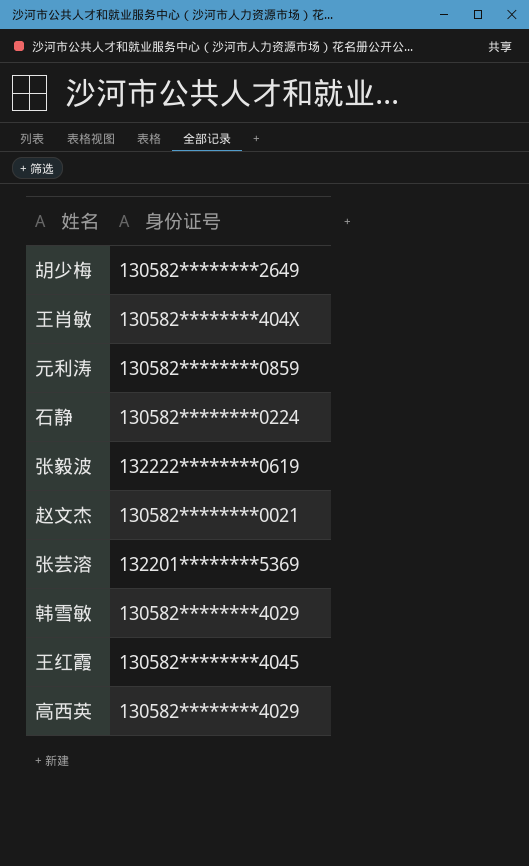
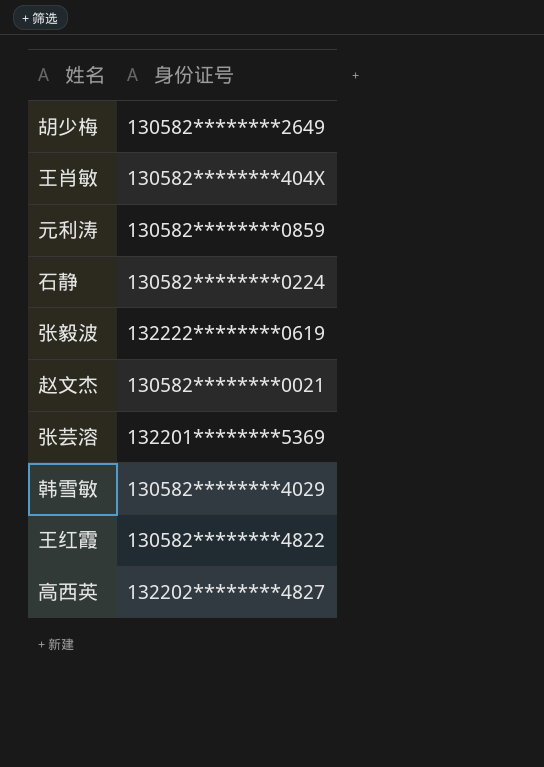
王红霞 | 身份证号: 130582********4045 -> 130582********4822
高西英 | 身份证号: 130582********4029 -> 132202********4827

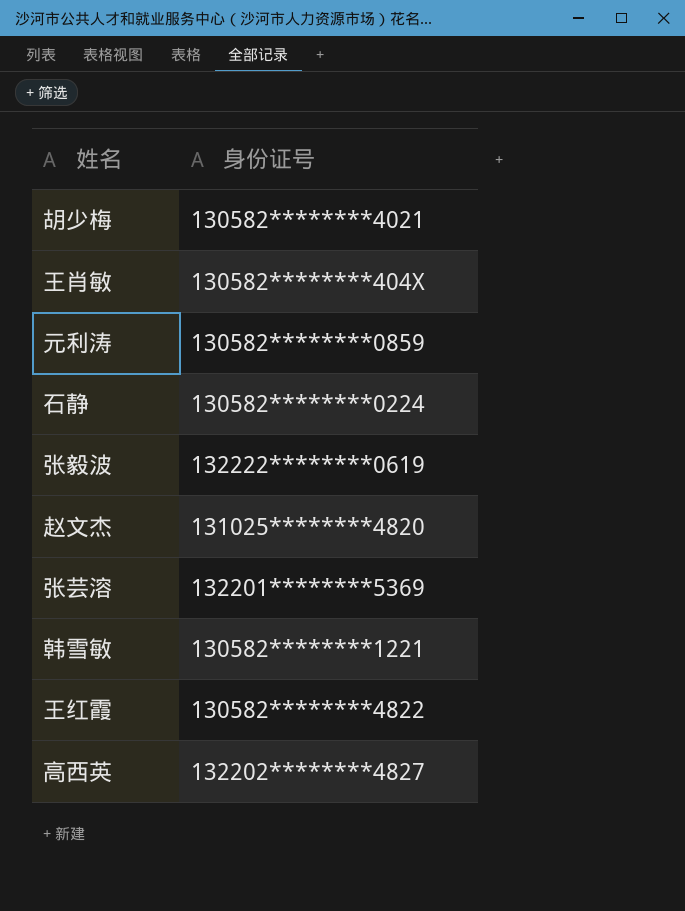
胡少梅 | 身份证号: 130582********2649 -> 130582********4021
赵文杰 | 身份证号: 130582********0021 -> 131025********4820
韩雪敏 | 身份证号: 130582********4029 -> 130582********1221

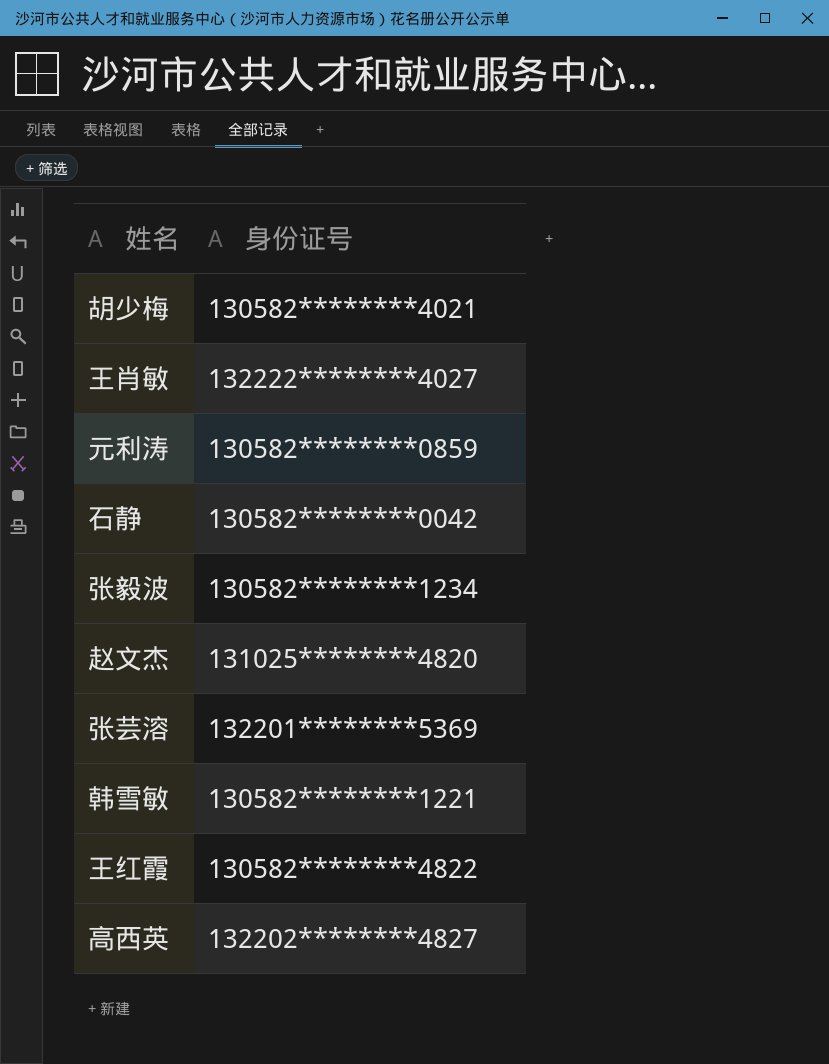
王肖敏 | 身份证号: 130582********404X -> 132222********4027
石静 | 身份证号: 130582********0224 -> 130582********0042
张毅波 | 身份证号: 132222********0619 -> 130582********1234

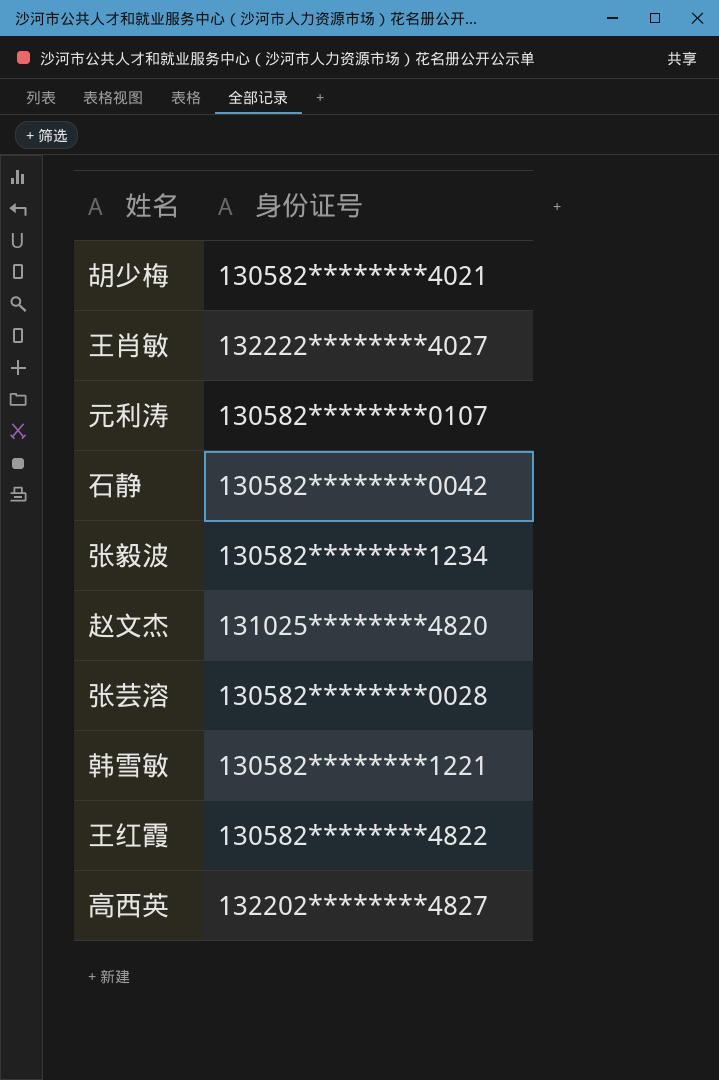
元利涛 | 身份证号: 130582********0859 -> 130582********0107
张芸溶 | 身份证号: 132201********5369 -> 130582********0028

